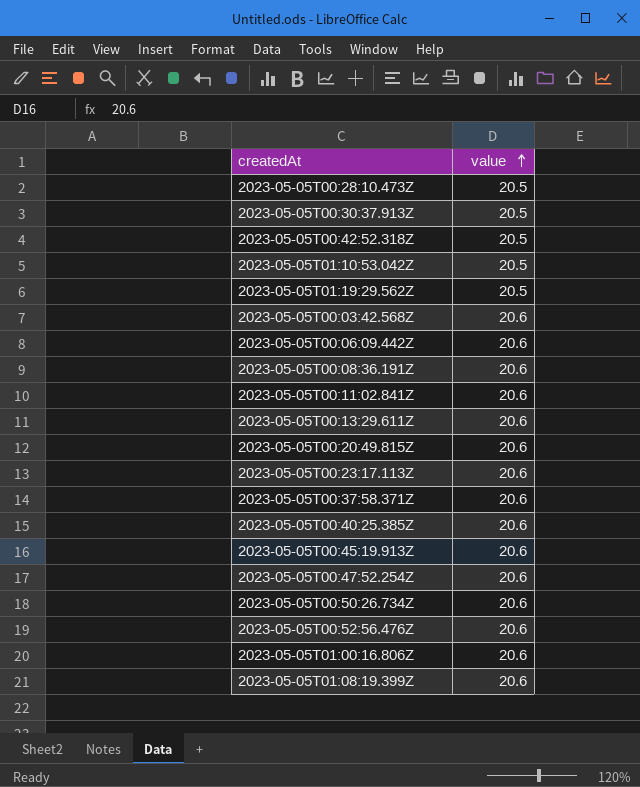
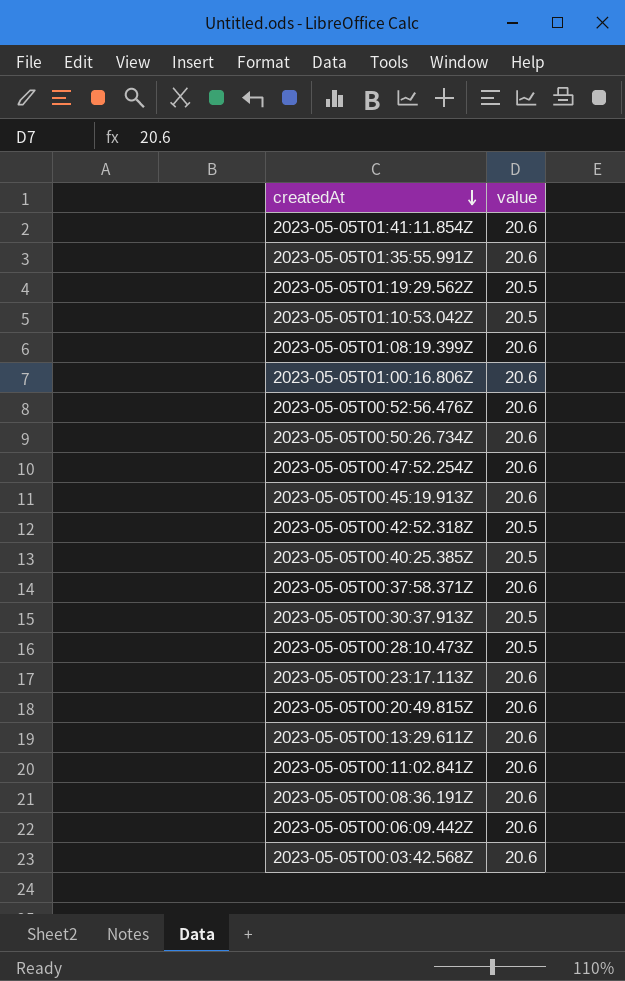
row order: value ascending -> createdAt descending
row 2023-05-05T01:41:11.854Z: none -> 20.6
row 2023-05-05T01:35:55.991Z: none -> 20.6
2023-05-05T00:40:25.385Z | value: 20.6 -> 20.5

